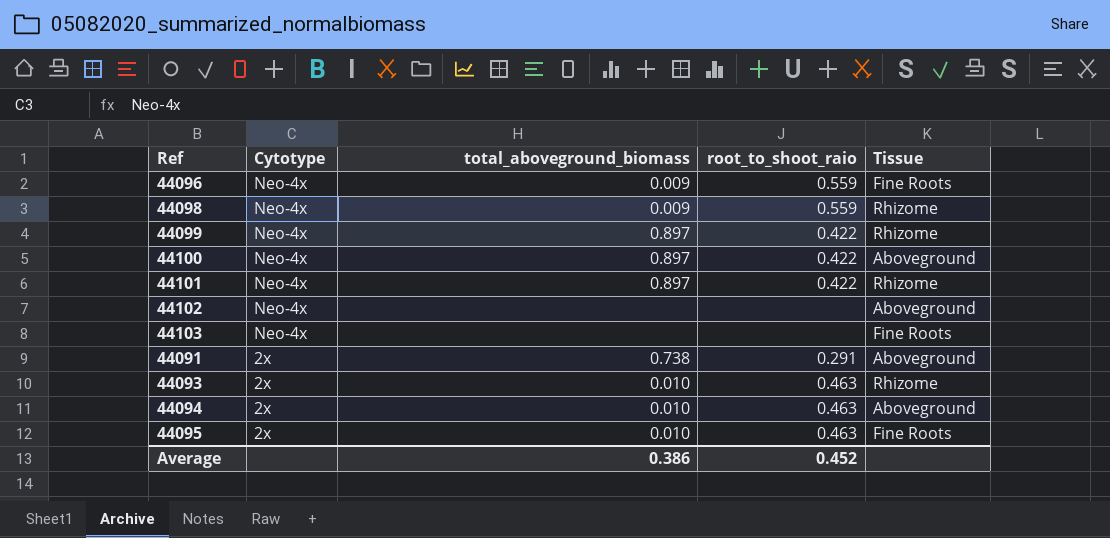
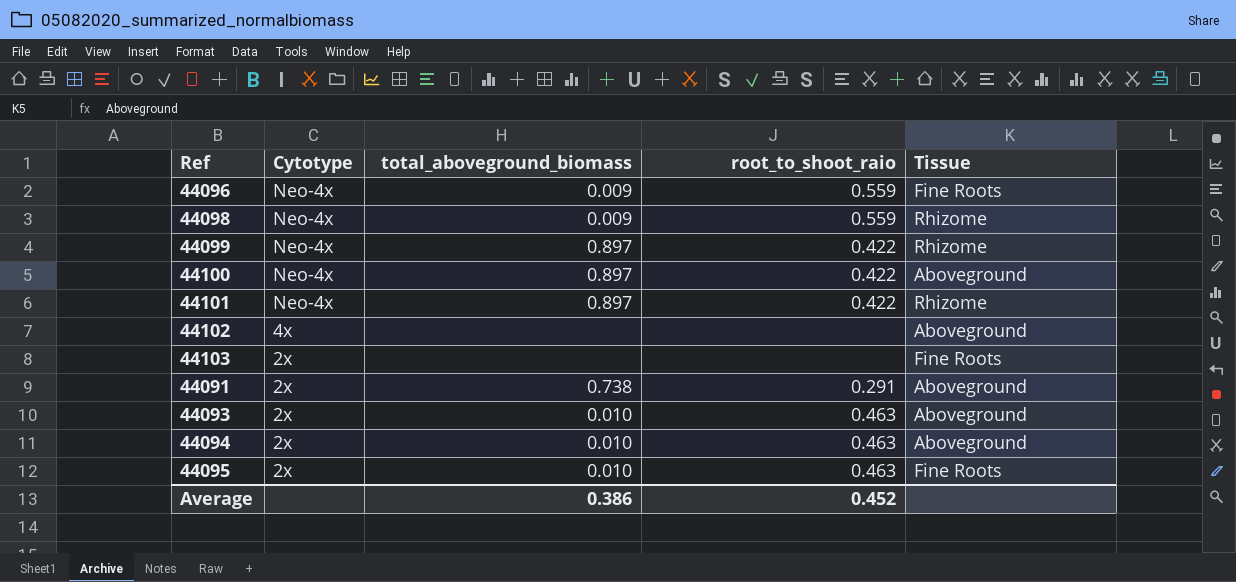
44102 | Cytotype: Neo-4x -> 4x
44103 | Cytotype: Neo-4x -> 2x
44093 | Tissue: Rhizome -> Aboveground

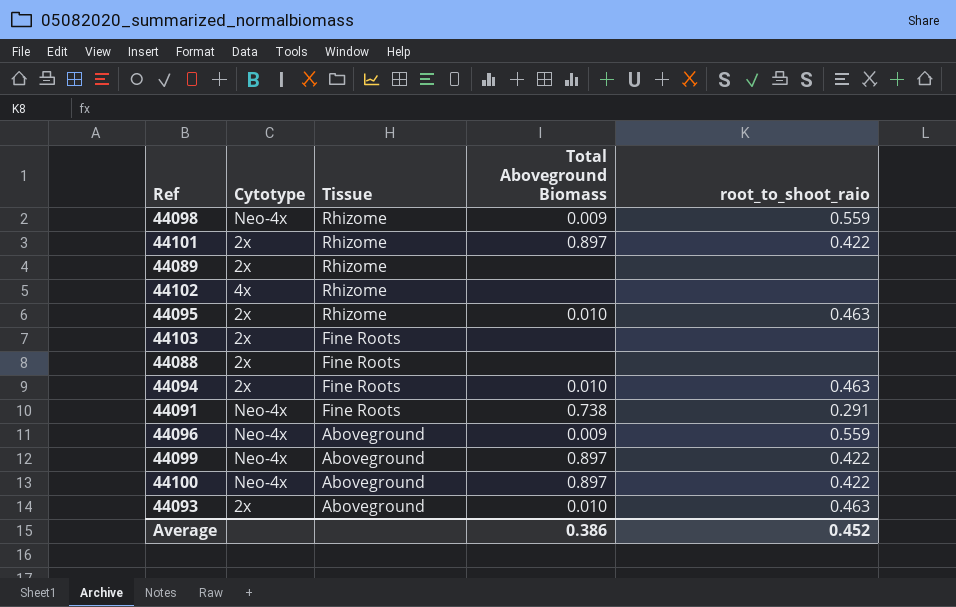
row order: Cytotype descending -> Tissue descending
column Tissue | position: 5 -> 3
column name: total_aboveground_biomass -> Total Aboveground Biomass
44101 | Cytotype: Neo-4x -> 2x
row 44089: none -> 2x | Rhizome | none | none
44102 | Tissue: Aboveground -> Rhizome
44095 | Tissue: Fine Roots -> Rhizome
row 44088: none -> 2x | Fine Roots | none | none
44094 | Tissue: Aboveground -> Fine Roots
44091 | Cytotype: 2x -> Neo-4x
44091 | Tissue: Aboveground -> Fine Roots
44096 | Tissue: Fine Roots -> Aboveground
44099 | Tissue: Rhizome -> Aboveground

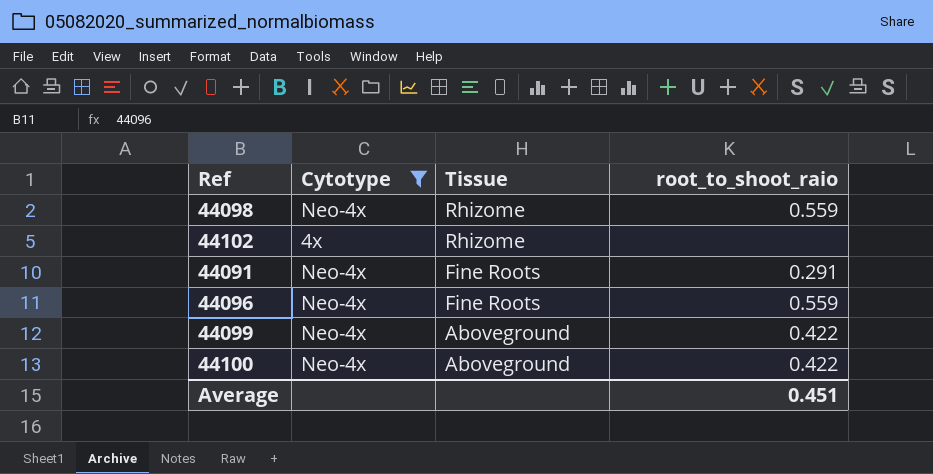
filter: none -> Cytotype != 2x
column Total Aboveground Biomass | position: 4 -> none
44096 | Tissue: Aboveground -> Fine Roots
Average | root_to_shoot_raio: 0.452 -> 0.451

